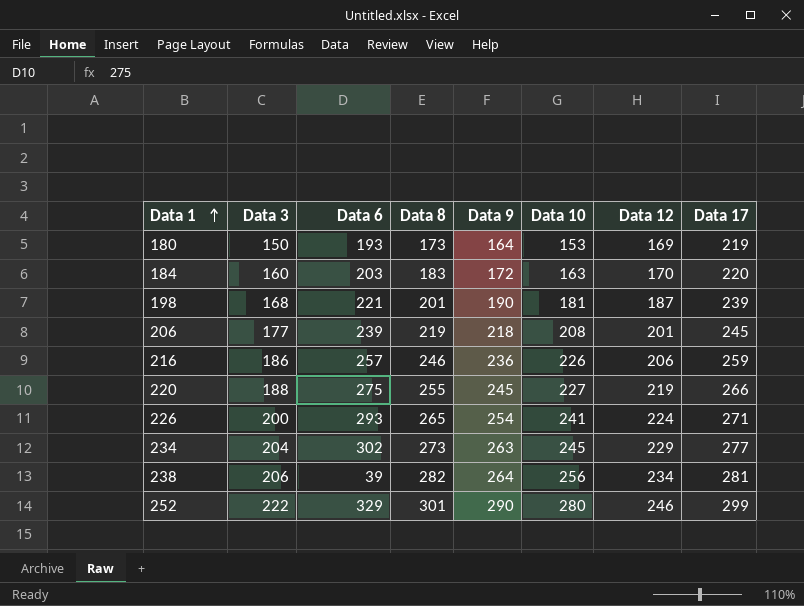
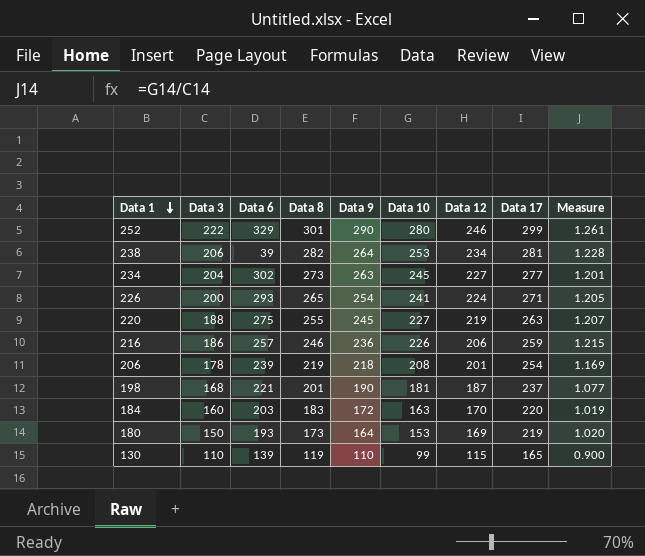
row order: Data 1 ascending -> Data 1 descending
column Measure | formula: none -> [Data 10] / [Data 3]
238 | Data 10: 256 -> 253
234 | Data 12: 229 -> 227
220 | Data 17: 266 -> 263
206 | Data 3: 177 -> 178
206 | Data 17: 245 -> 254
198 | Data 17: 239 -> 237
row 130: none -> 110 | 139 | 119 | 110 | 99 | 115 | 165 | 0.900

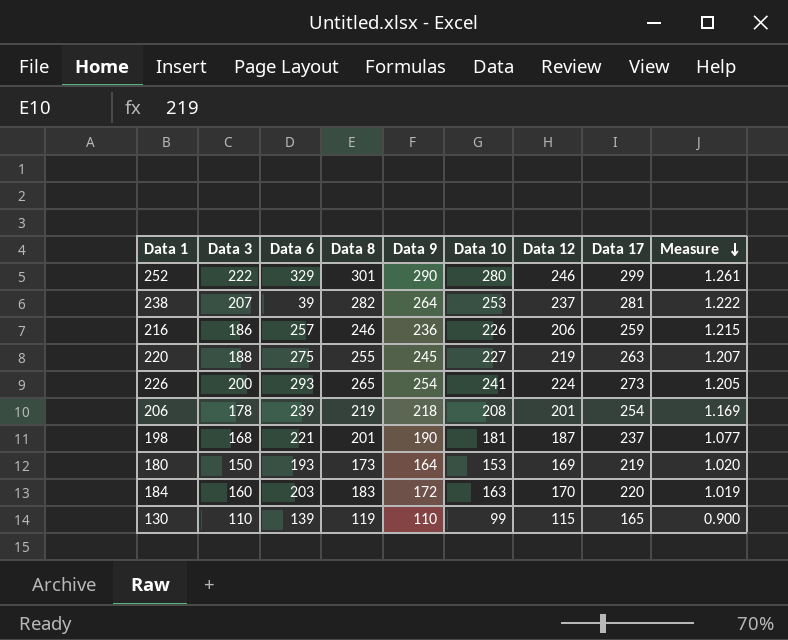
row order: Data 1 descending -> Measure descending
row 234: 204 | 302 | 273 | 263 | 245 | 227 | 277 | 1.201 -> none
238 | Data 3: 206 -> 207
238 | Data 12: 234 -> 237
238 | Measure: 1.228 -> 1.222
226 | Data 17: 271 -> 273

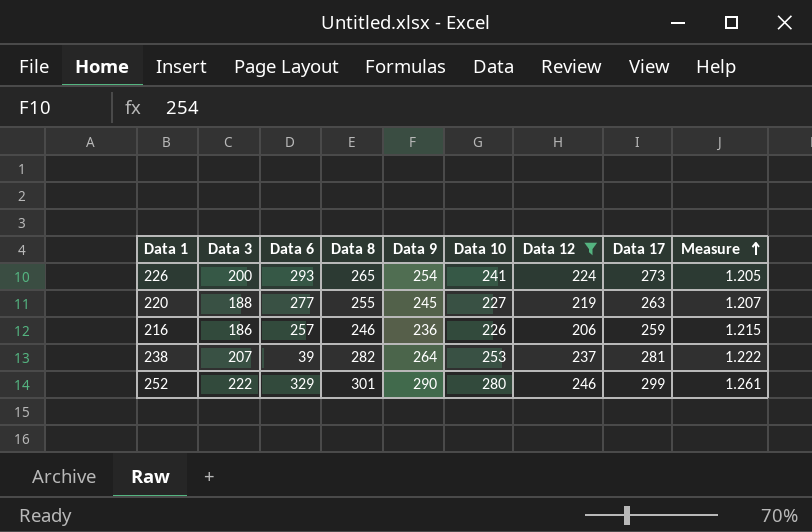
filter: none -> Data 12 >= 206
row order: Measure descending -> Measure ascending
220 | Data 6: 275 -> 277

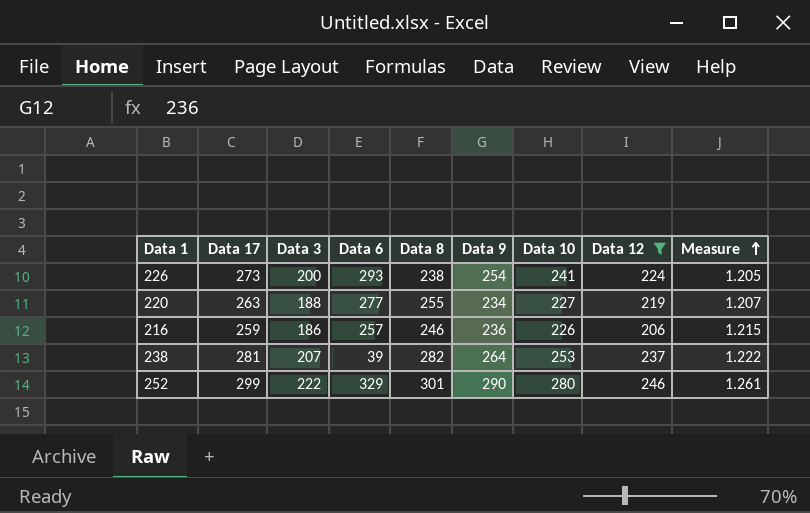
column Data 17 | position: 8 -> 2
226 | Data 8: 265 -> 238
220 | Data 9: 245 -> 234

